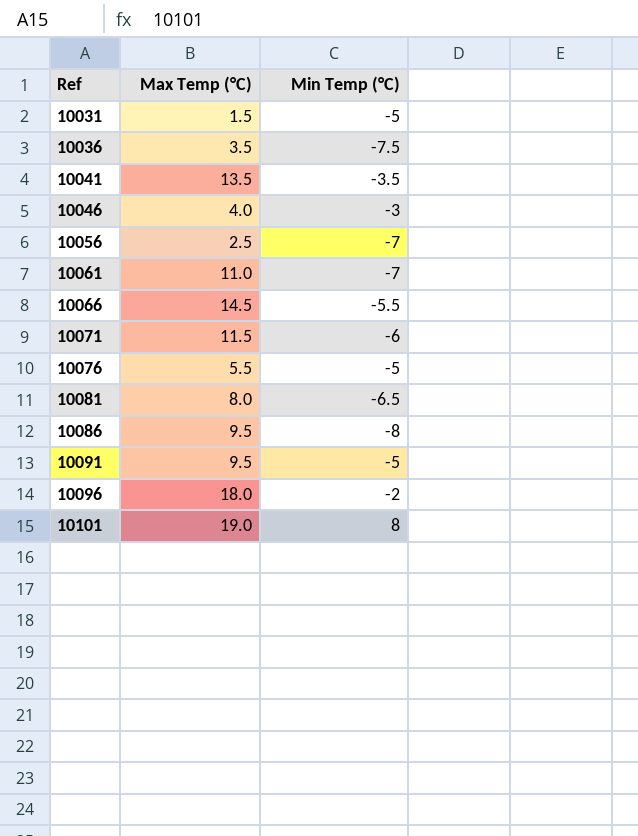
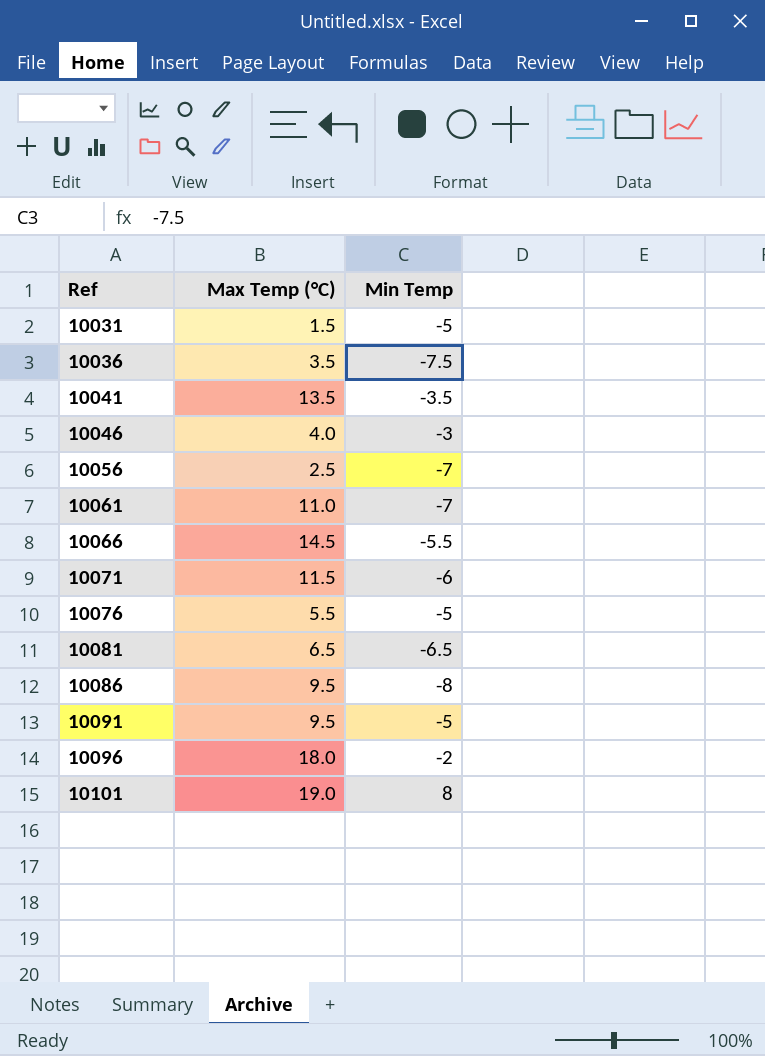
column name: Min Temp (°C) -> Min Temp
10081 | Max Temp (°C): 8.0 -> 6.5

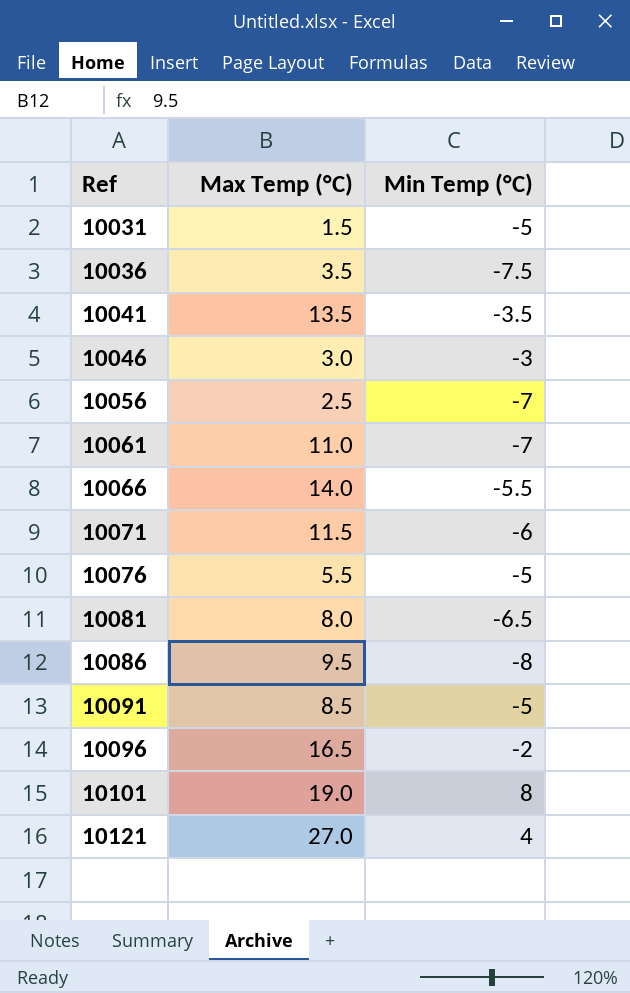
column name: Min Temp -> Min Temp (°C)
10046 | Max Temp (°C): 4.0 -> 3.0
10066 | Max Temp (°C): 14.5 -> 14.0
10081 | Max Temp (°C): 6.5 -> 8.0
10091 | Max Temp (°C): 9.5 -> 8.5
10096 | Max Temp (°C): 18.0 -> 16.5
row 10121: none -> 27.0 | 4

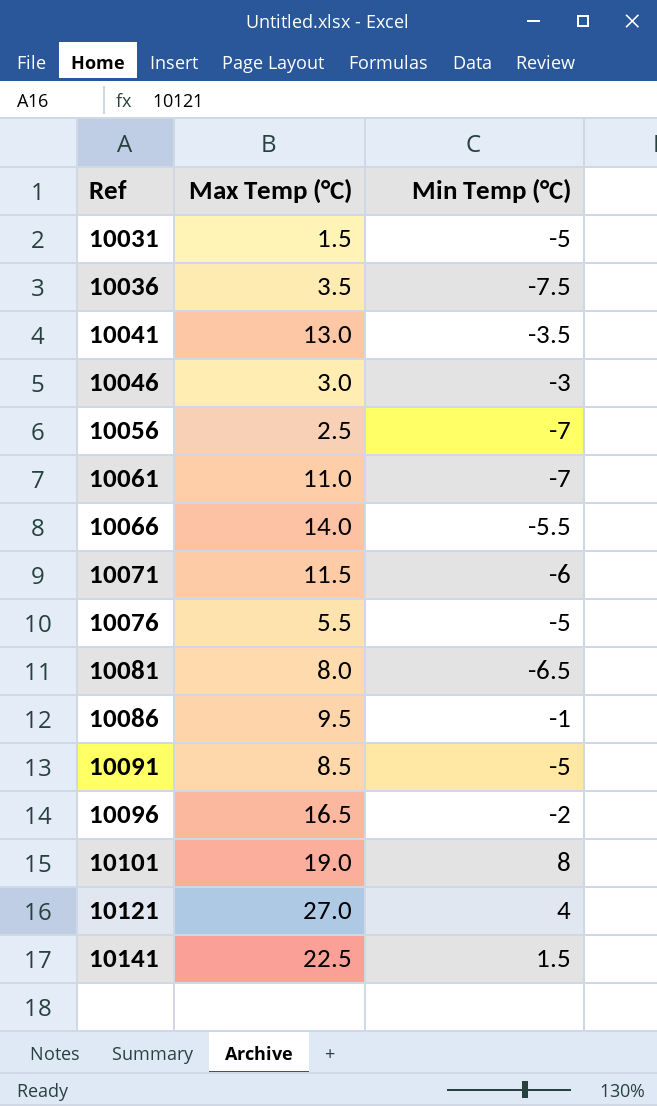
10041 | Max Temp (°C): 13.5 -> 13.0
10086 | Min Temp (°C): -8 -> -1
row 10141: none -> 22.5 | 1.5

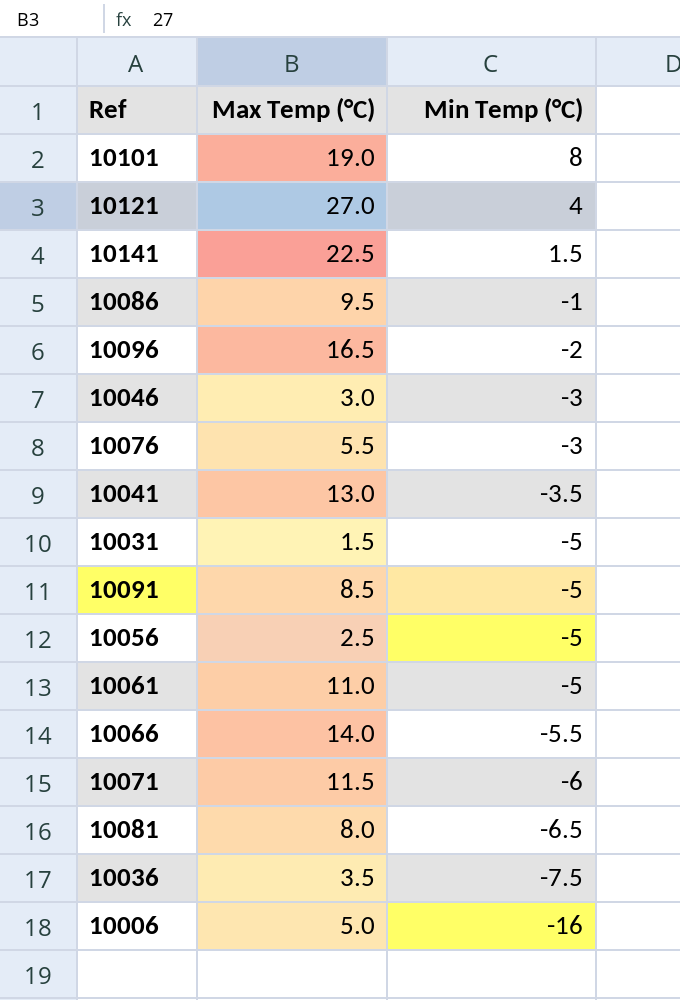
row order: Ref ascending -> Min Temp (°C) descending
10076 | Min Temp (°C): -5 -> -3
10056 | Min Temp (°C): -7 -> -5
10061 | Min Temp (°C): -7 -> -5
row 10006: none -> 5.0 | -16

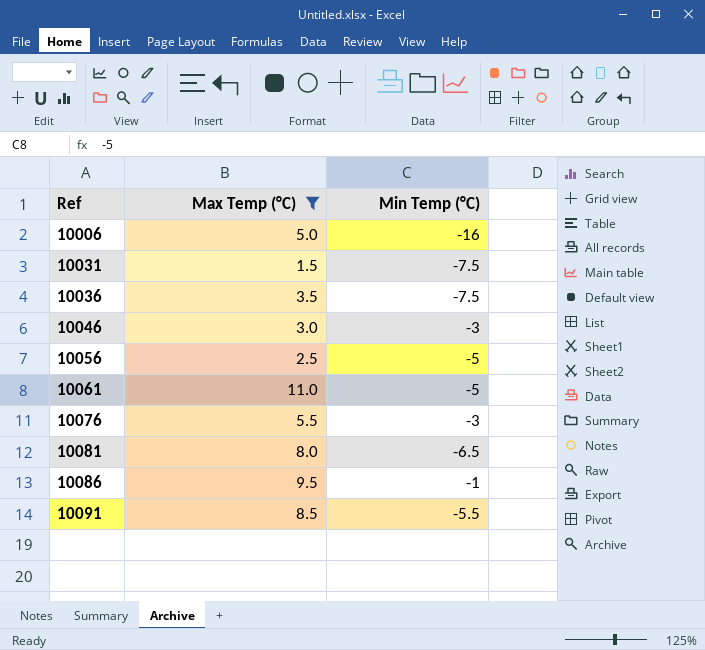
filter: none -> Max Temp (°C) <= 11.0
row order: Min Temp (°C) descending -> Ref ascending
10031 | Min Temp (°C): -5 -> -7.5
10091 | Min Temp (°C): -5 -> -5.5

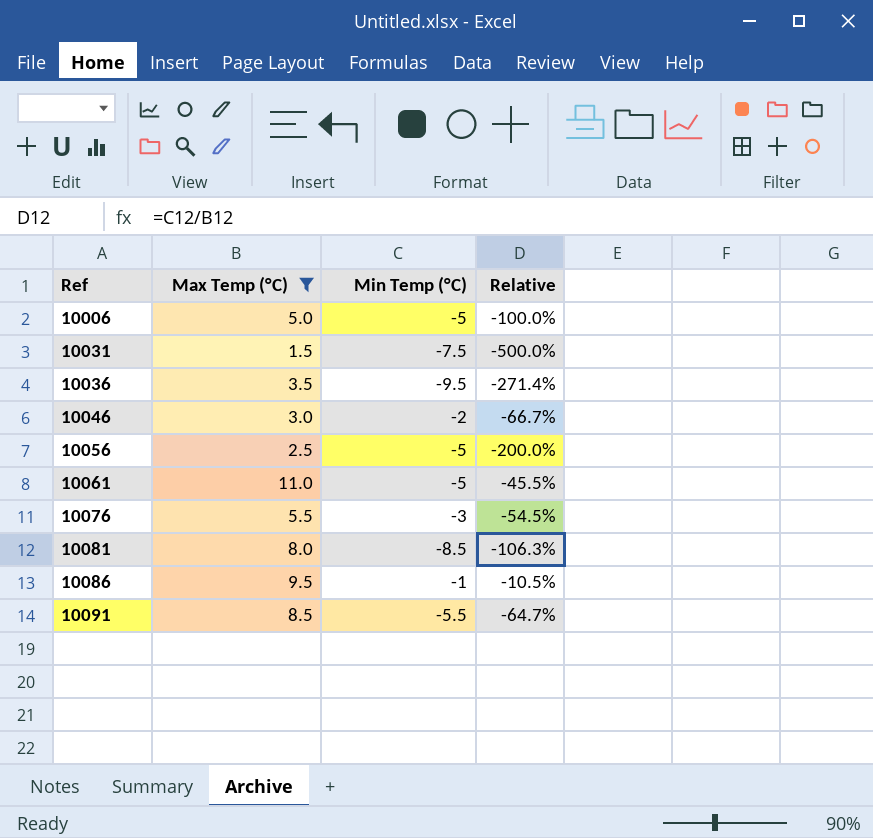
column Relative | formula: none -> [Min Temp (°C)] / [Max Temp (°C)]
10006 | Min Temp (°C): -16 -> -5
10036 | Min Temp (°C): -7.5 -> -9.5
10046 | Min Temp (°C): -3 -> -2
10081 | Min Temp (°C): -6.5 -> -8.5

